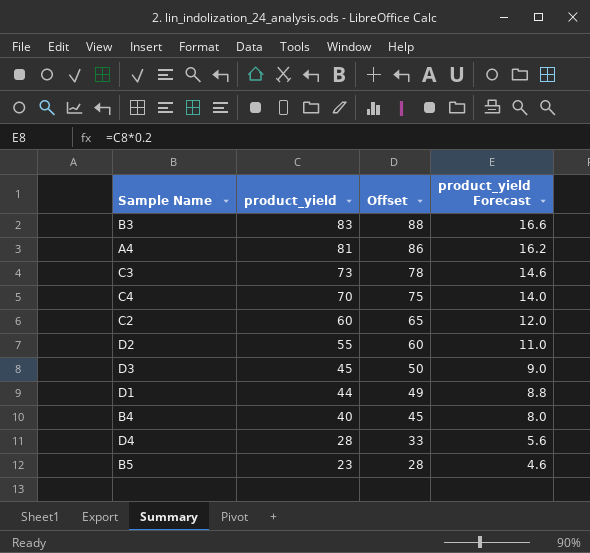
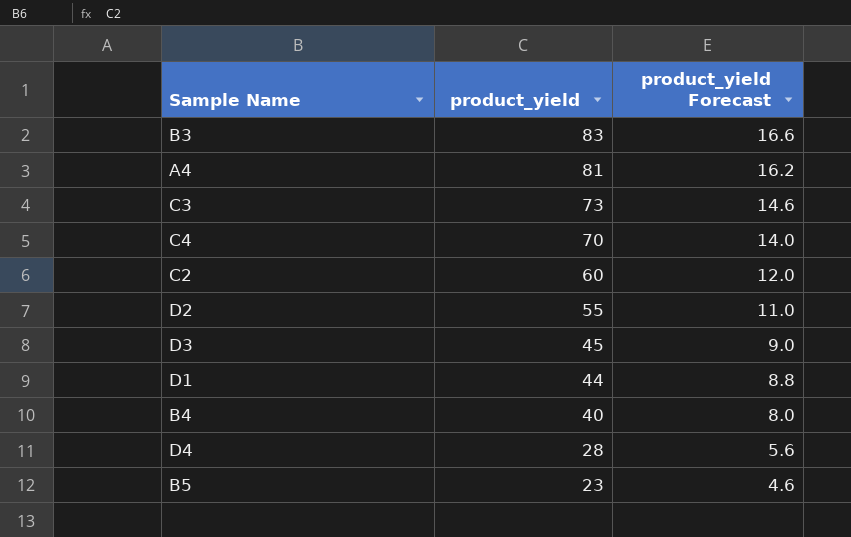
column Offset | formula: [product_yield] + 5 -> none

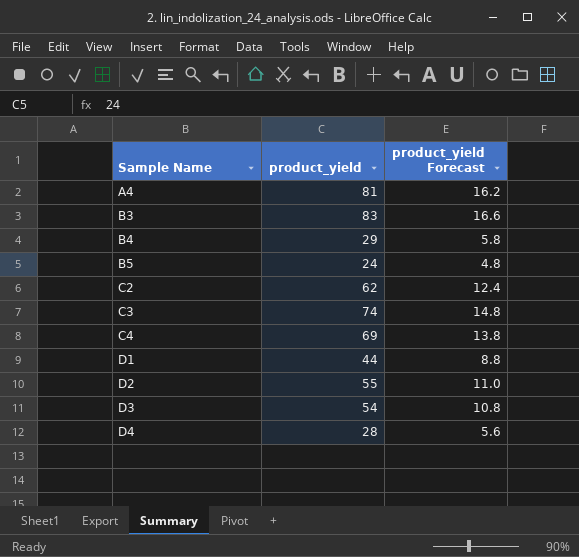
row order: product_yield descending -> Sample Name ascending
B4 | product_yield: 40 -> 29
B4 | product_yield Forecast: 8.0 -> 5.8
B5 | product_yield: 23 -> 24
B5 | product_yield Forecast: 4.6 -> 4.8
C2 | product_yield: 60 -> 62
C2 | product_yield Forecast: 12.0 -> 12.4
C3 | product_yield: 73 -> 74
C3 | product_yield Forecast: 14.6 -> 14.8
C4 | product_yield: 70 -> 69
C4 | product_yield Forecast: 14.0 -> 13.8
D3 | product_yield: 45 -> 54
D3 | product_yield Forecast: 9.0 -> 10.8

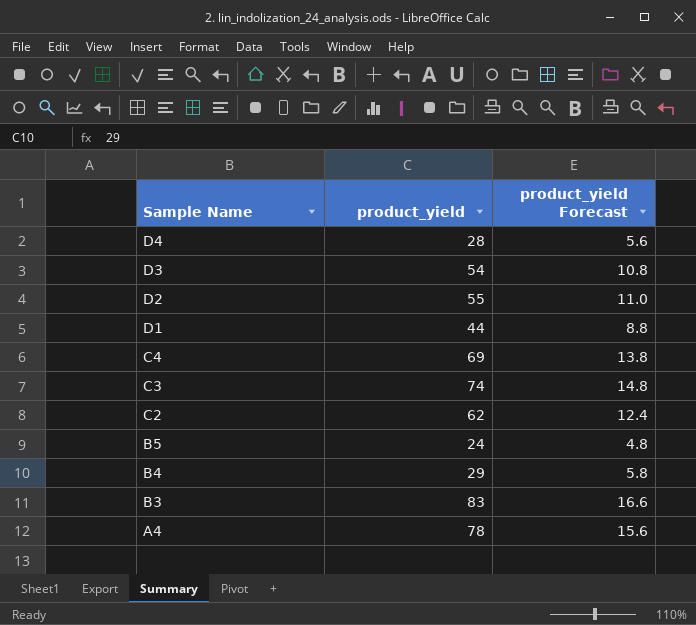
row order: Sample Name ascending -> Sample Name descending
A4 | product_yield: 81 -> 78
A4 | product_yield Forecast: 16.2 -> 15.6

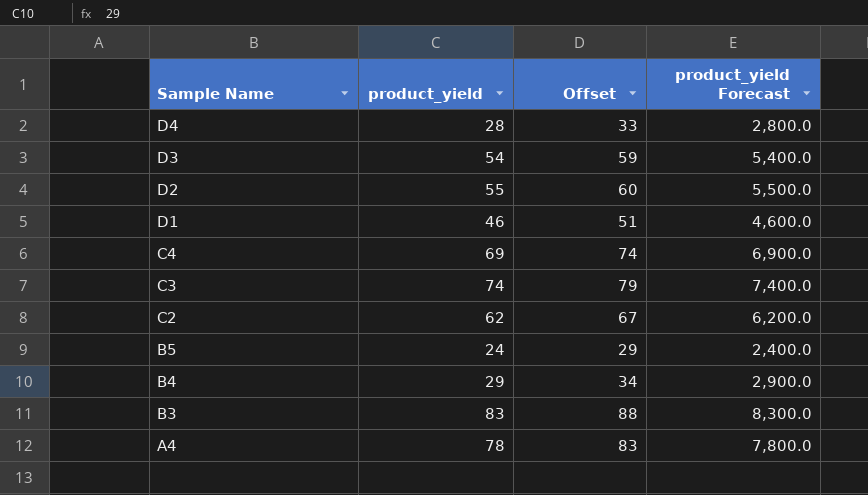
column Offset | formula: none -> [product_yield] + 5
column product_yield Forecast | formula: [product_yield] * 0.2 -> [product_yield] * 100
D1 | product_yield: 44 -> 46

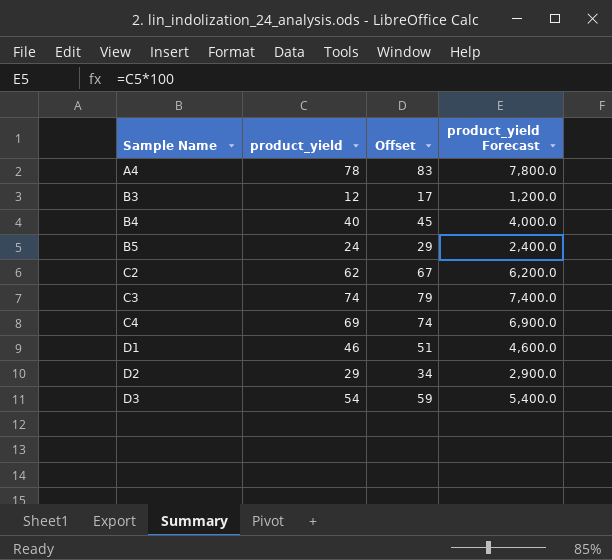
row order: Sample Name descending -> Sample Name ascending
row D4: 28 | 33 | 2,800.0 -> none
B3 | product_yield: 83 -> 12
B3 | Offset: 88 -> 17
B3 | product_yield Forecast: 8,300.0 -> 1,200.0
B4 | product_yield: 29 -> 40
B4 | Offset: 34 -> 45
B4 | product_yield Forecast: 2,900.0 -> 4,000.0
D2 | product_yield: 55 -> 29
D2 | Offset: 60 -> 34
D2 | product_yield Forecast: 5,500.0 -> 2,900.0

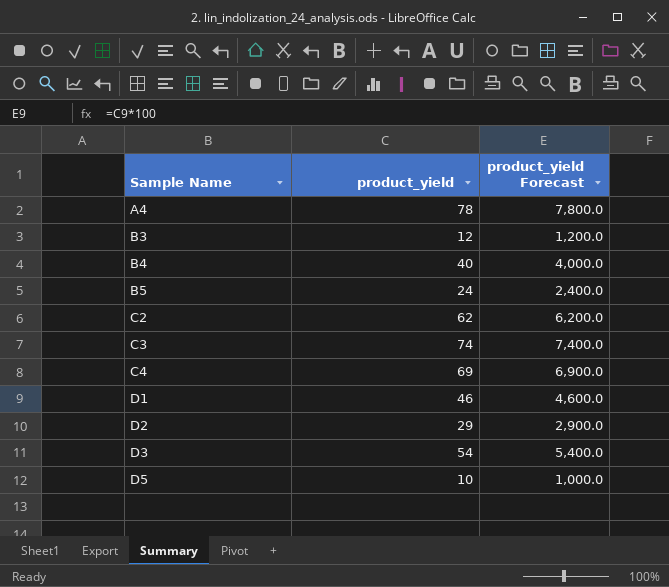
column Offset | formula: [product_yield] + 5 -> none
row D5: none -> 10 | 1,000.0

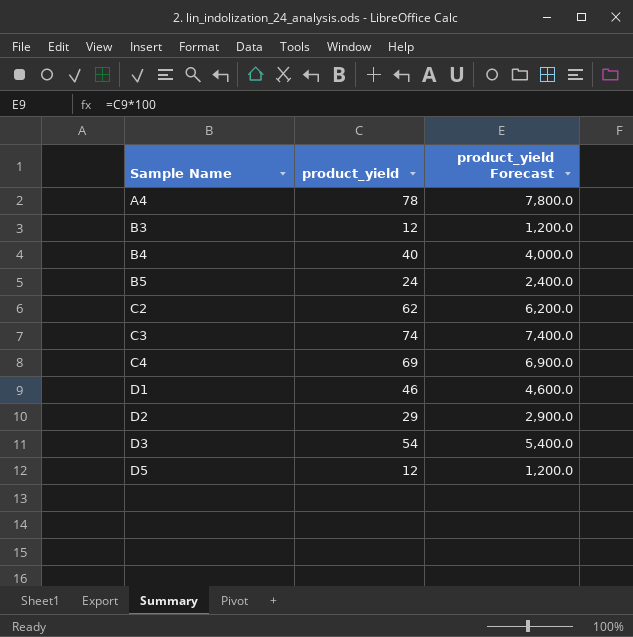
D5 | product_yield: 10 -> 12
D5 | product_yield Forecast: 1,000.0 -> 1,200.0

